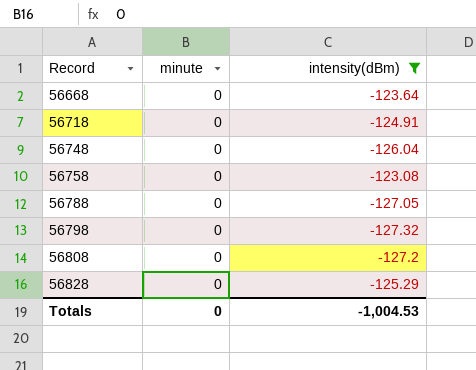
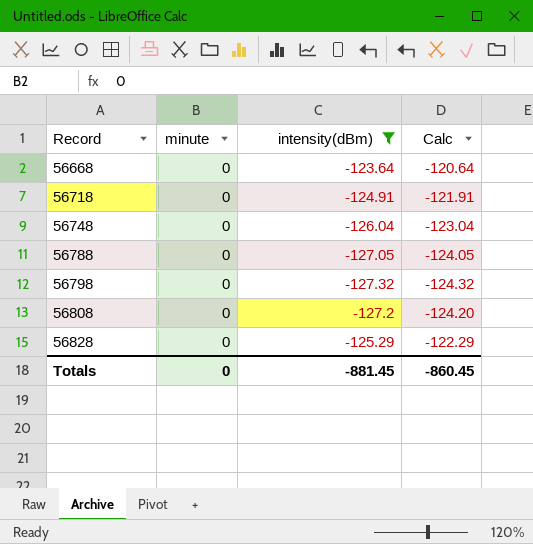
column Calc | formula: none -> [intensity(dBm)] + 3
row 56758: 0 | -123.08 -> none
Totals | intensity(dBm): -1,004.53 -> -881.45

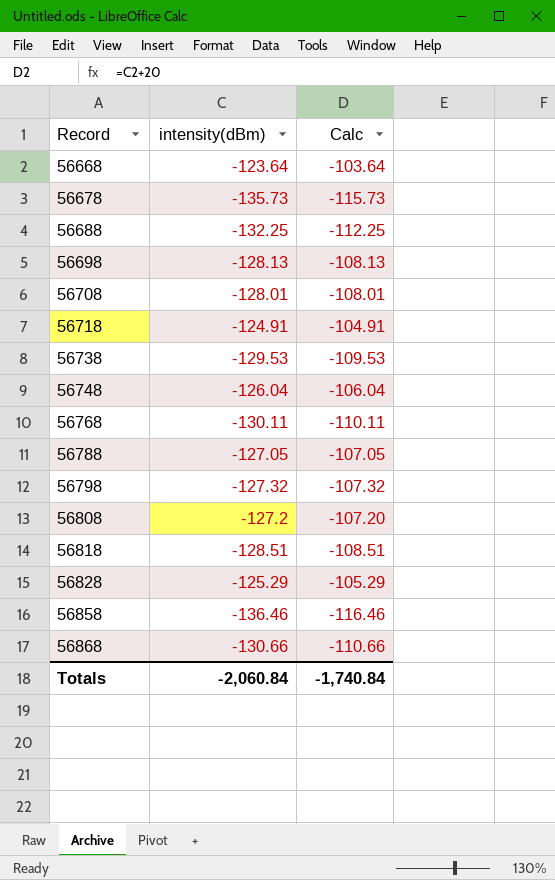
filter: intensity(dBm) >= -127.32 -> none
column minute | position: 2 -> none
column Calc | formula: [intensity(dBm)] + 3 -> [intensity(dBm)] + 20
Totals | intensity(dBm): -881.45 -> -2,060.84
Totals | Calc: -860.45 -> -1,740.84

